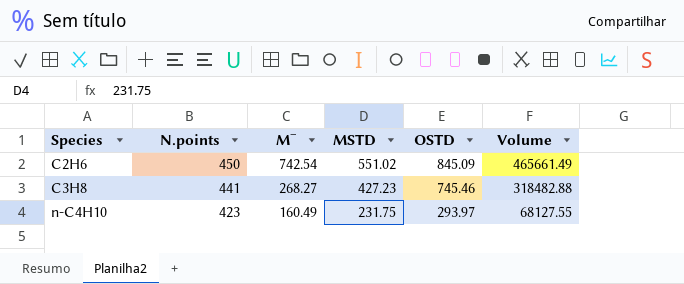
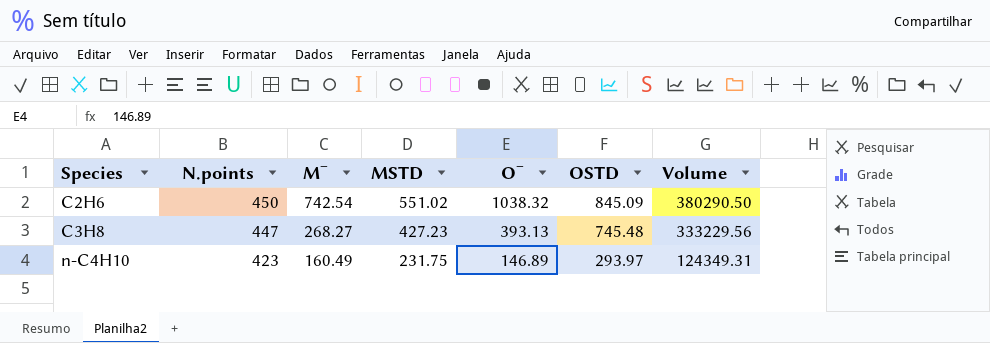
column O‾ | position: none -> 5
column Volume | formula: [MSTD] * [OSTD] -> [N.points] * [OSTD]
C3H8 | N.points: 441 -> 447
C3H8 | OSTD: 745.46 -> 745.48

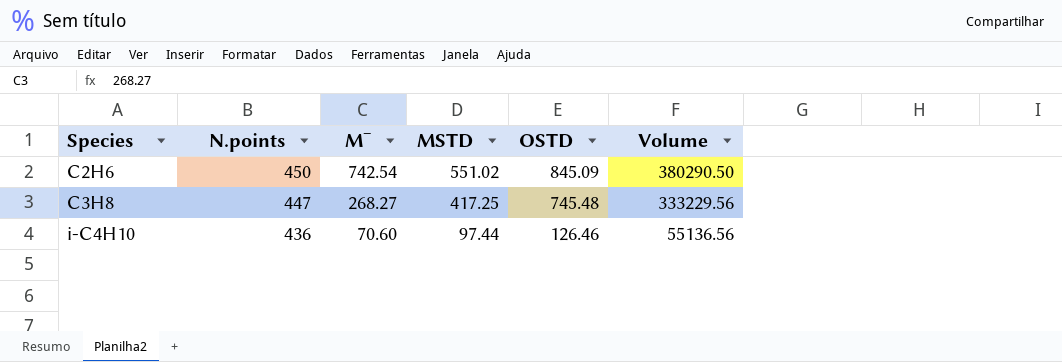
column O‾ | position: 5 -> none
row n-C4H10: 423 | 160.49 | 231.75 | 146.89 | 293.97 | 124349.31 -> none
C3H8 | MSTD: 427.23 -> 417.25
row i-C4H10: none -> 436 | 70.60 | 97.44 | 126.46 | 55136.56

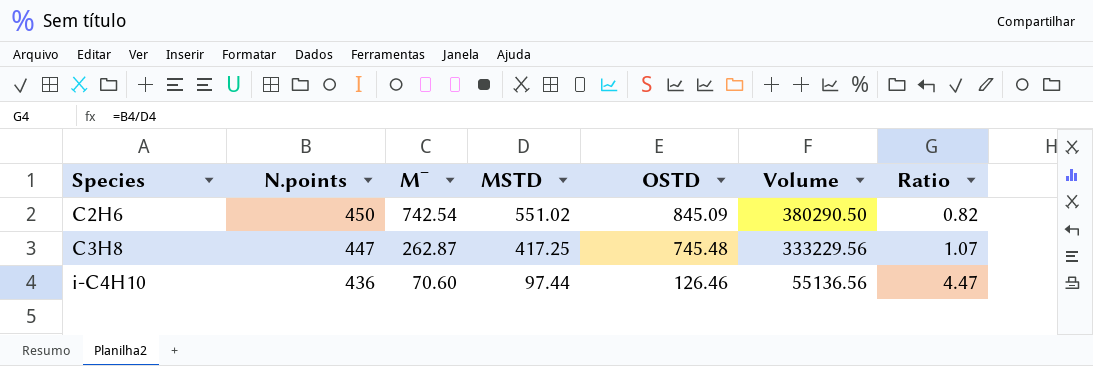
column Ratio | formula: none -> [N.points] / [MSTD]
C3H8 | M‾: 268.27 -> 262.87

